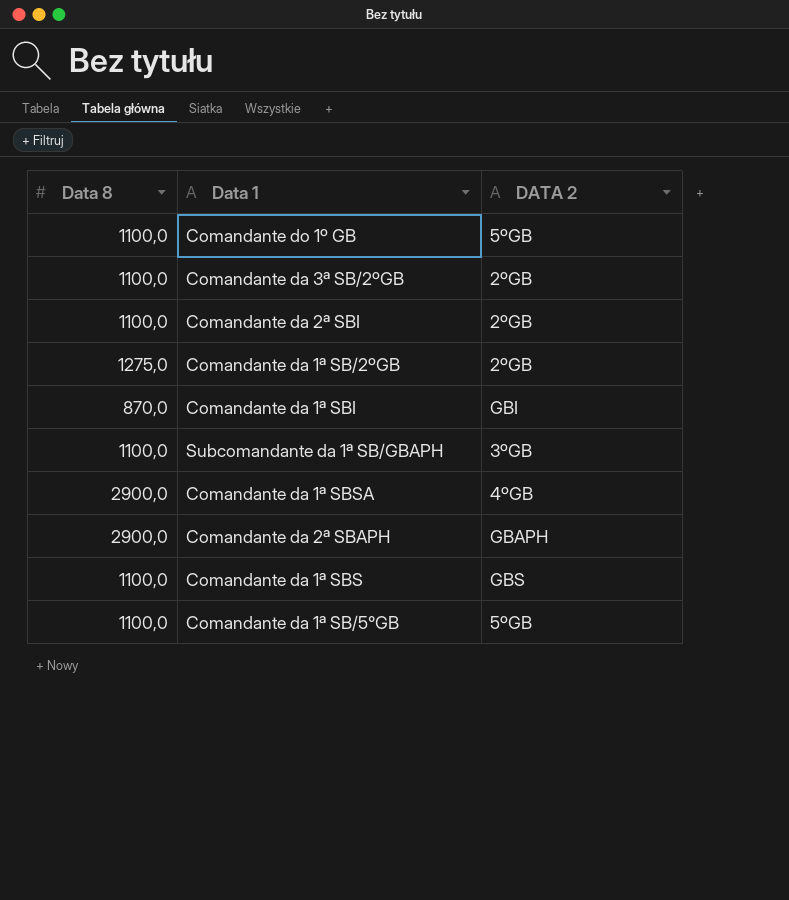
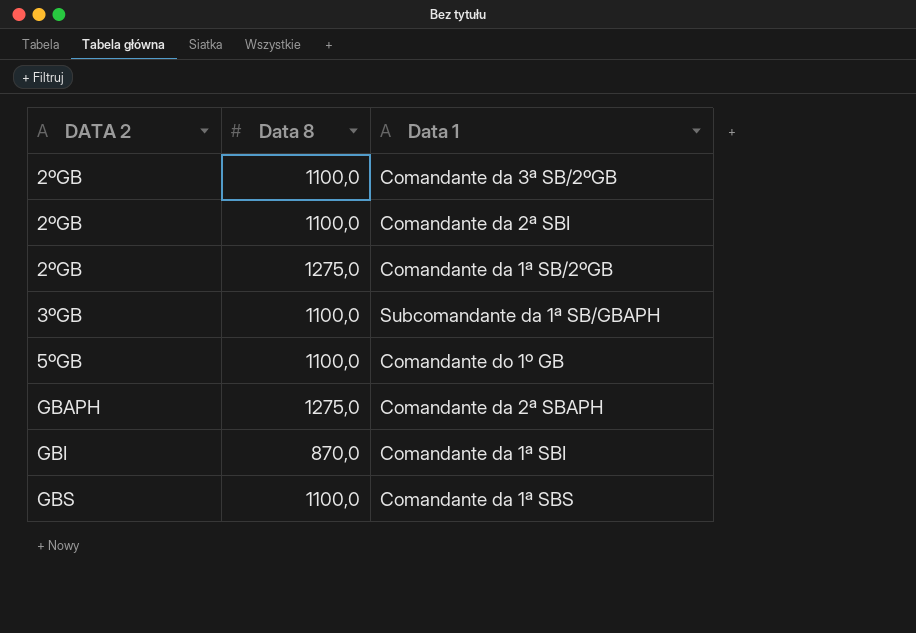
row order: none -> DATA 2 ascending
column DATA 2 | position: 3 -> 1
row Comandante da 1ª SBSA: 2900,0 | 4ºGB -> none
row Comandante da 1ª SB/5°GB: 1100,0 | 5ºGB -> none
Comandante da 2ª SBAPH | Data 8: 2900,0 -> 1275,0

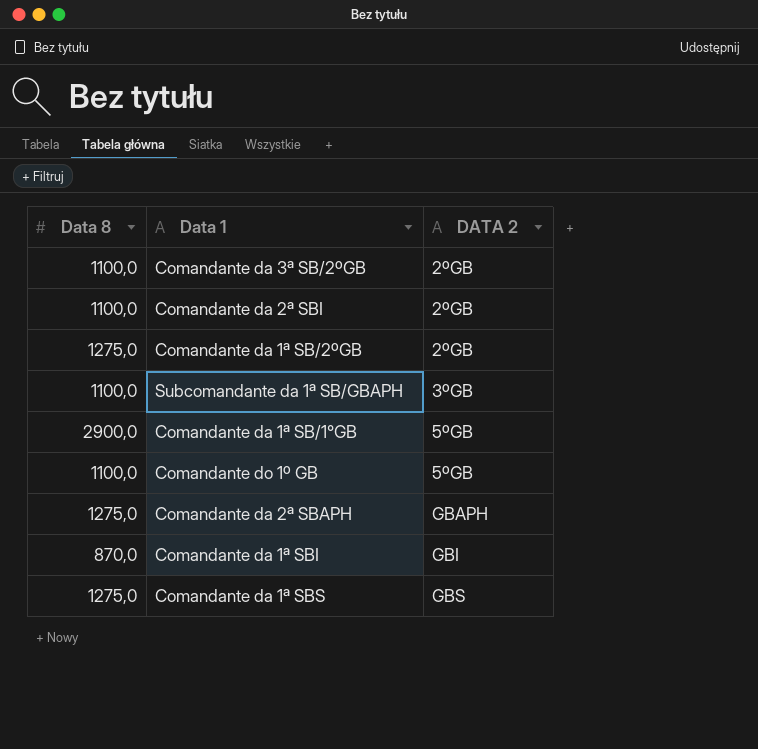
column DATA 2 | position: 1 -> 3
row Comandante da 1ª SB/1°GB: none -> 2900,0 | 5ºGB
Comandante da 1ª SBS | Data 8: 1100,0 -> 1275,0

